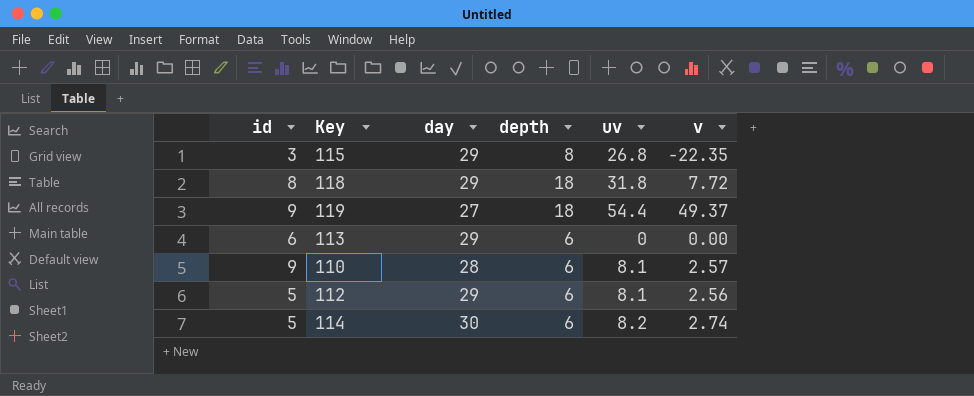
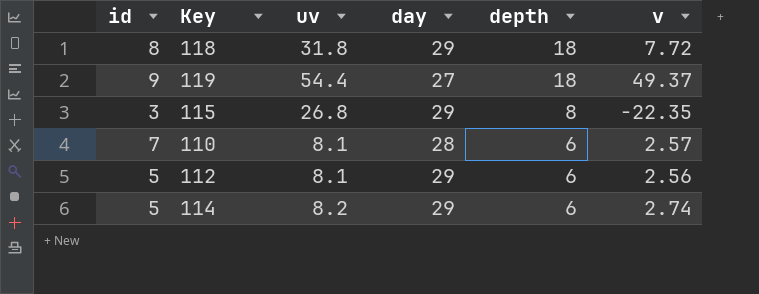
row order: none -> depth descending
column uv | position: 5 -> 3
row 113: 6 | 29 | 6 | 0 | 0.00 -> none
110 | id: 9 -> 7
114 | day: 30 -> 29

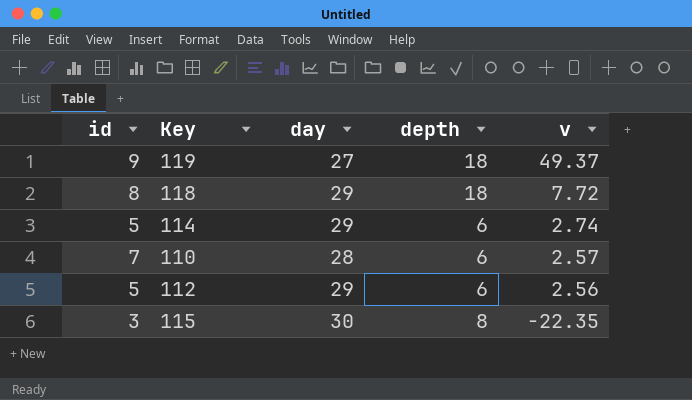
row order: depth descending -> v descending
column uv | position: 3 -> none
115 | day: 29 -> 30

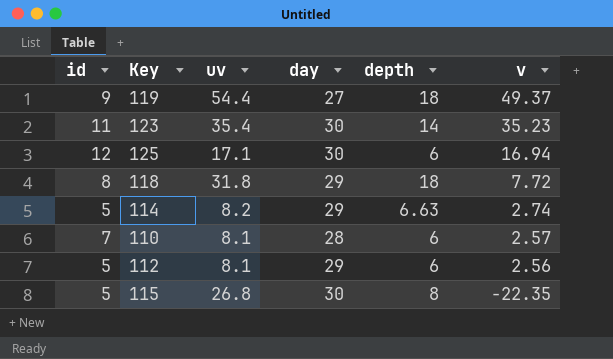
column uv | position: none -> 3
row 123: none -> 11 | 35.4 | 30 | 14 | 35.23
row 125: none -> 12 | 17.1 | 30 | 6 | 16.94
114 | depth: 6 -> 6.63
115 | id: 3 -> 5

